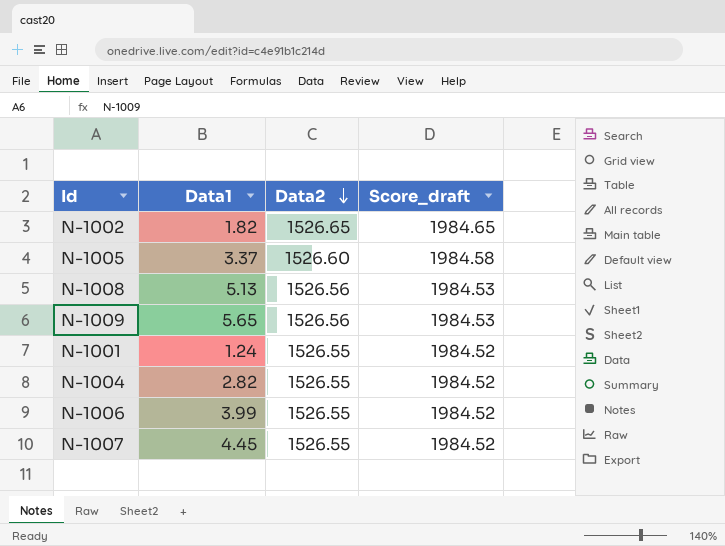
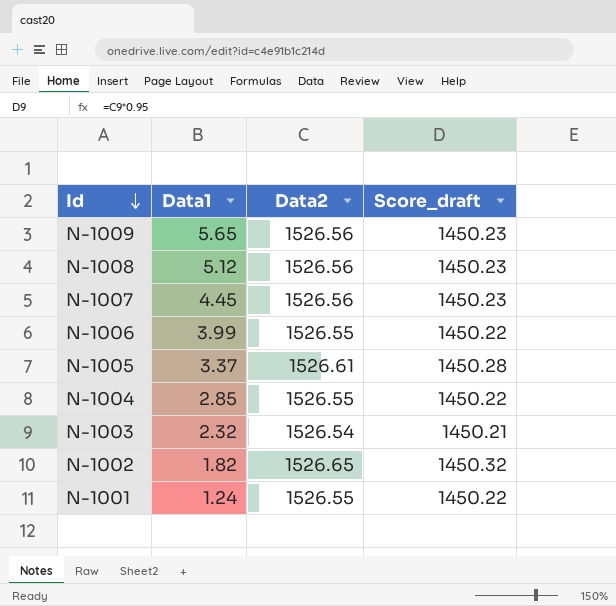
row order: Data2 descending -> Id descending
column Score_draft | formula: [Data2] * 1.3 -> [Data2] * 0.95
N-1008 | Data1: 5.13 -> 5.12
N-1007 | Data2: 1526.55 -> 1526.56
N-1005 | Data2: 1526.60 -> 1526.61
N-1004 | Data1: 2.82 -> 2.85
row N-1003: none -> 2.32 | 1526.54 | 1450.21

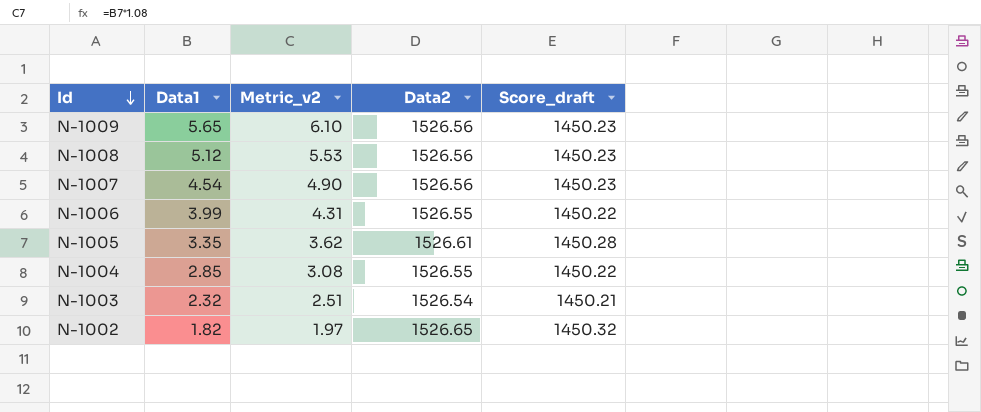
column Metric_v2 | formula: none -> [Data1] * 1.08
row N-1001: 1.24 | 1526.55 | 1450.22 -> none
N-1007 | Data1: 4.45 -> 4.54
N-1005 | Data1: 3.37 -> 3.35

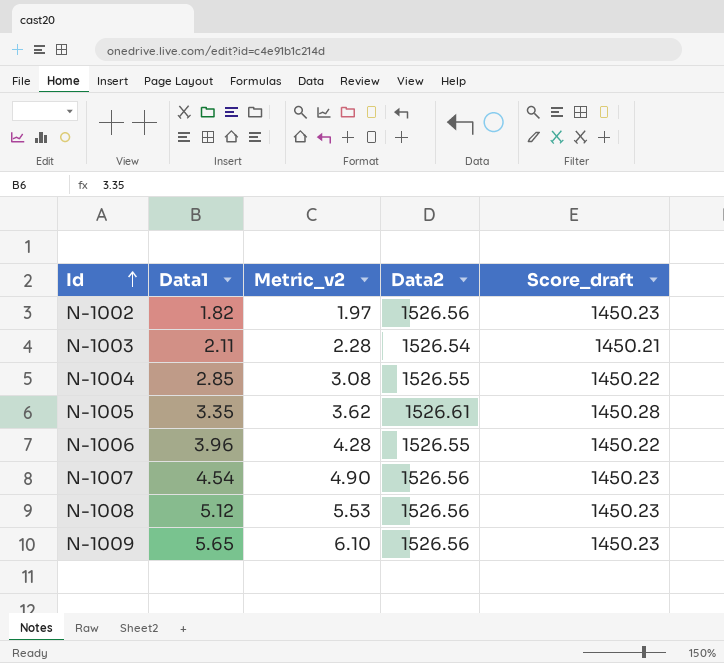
row order: Id descending -> Id ascending
N-1002 | Data2: 1526.65 -> 1526.56
N-1002 | Score_draft: 1450.32 -> 1450.23
N-1003 | Data1: 2.32 -> 2.11
N-1003 | Metric_v2: 2.51 -> 2.28
N-1006 | Data1: 3.99 -> 3.96
N-1006 | Metric_v2: 4.31 -> 4.28

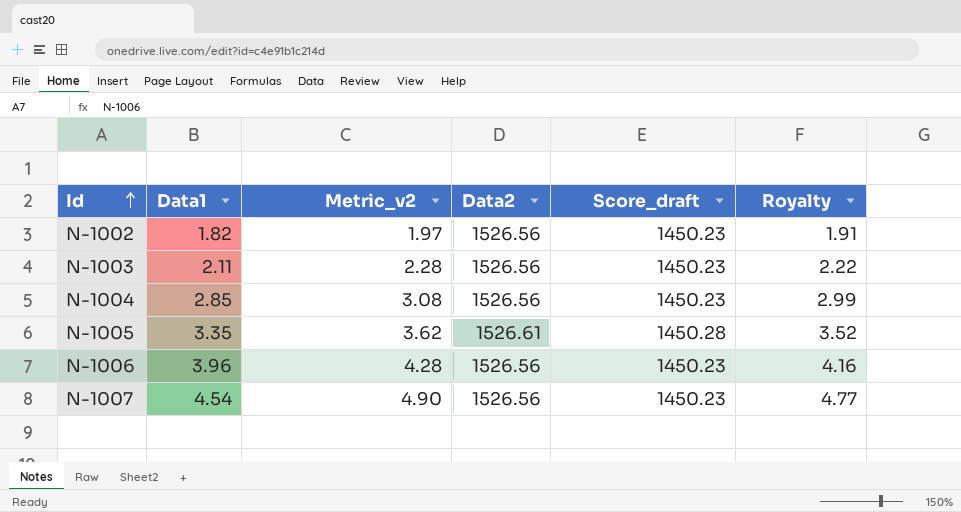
column Royalty | formula: none -> [Data1] * 1.05
row N-1008: 5.12 | 5.53 | 1526.56 | 1450.23 -> none
row N-1009: 5.65 | 6.10 | 1526.56 | 1450.23 -> none
N-1003 | Data2: 1526.54 -> 1526.56
N-1003 | Score_draft: 1450.21 -> 1450.23
N-1004 | Data2: 1526.55 -> 1526.56
N-1004 | Score_draft: 1450.22 -> 1450.23
N-1006 | Data2: 1526.55 -> 1526.56
N-1006 | Score_draft: 1450.22 -> 1450.23

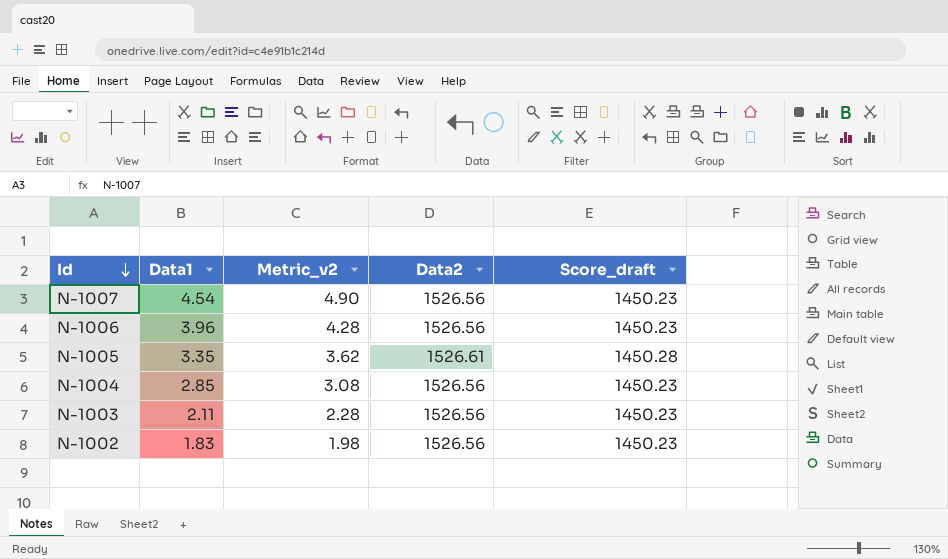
row order: Id ascending -> Id descending
column Royalty | formula: [Data1] * 1.05 -> none
N-1002 | Data1: 1.82 -> 1.83
N-1002 | Metric_v2: 1.97 -> 1.98

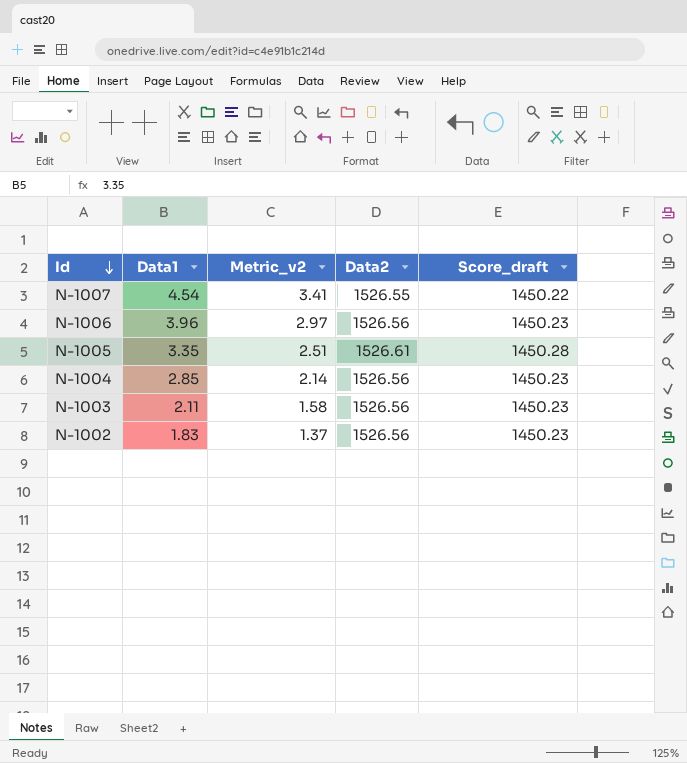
column Metric_v2 | formula: [Data1] * 1.08 -> [Data1] * 0.75
N-1007 | Data2: 1526.56 -> 1526.55
N-1007 | Score_draft: 1450.23 -> 1450.22

